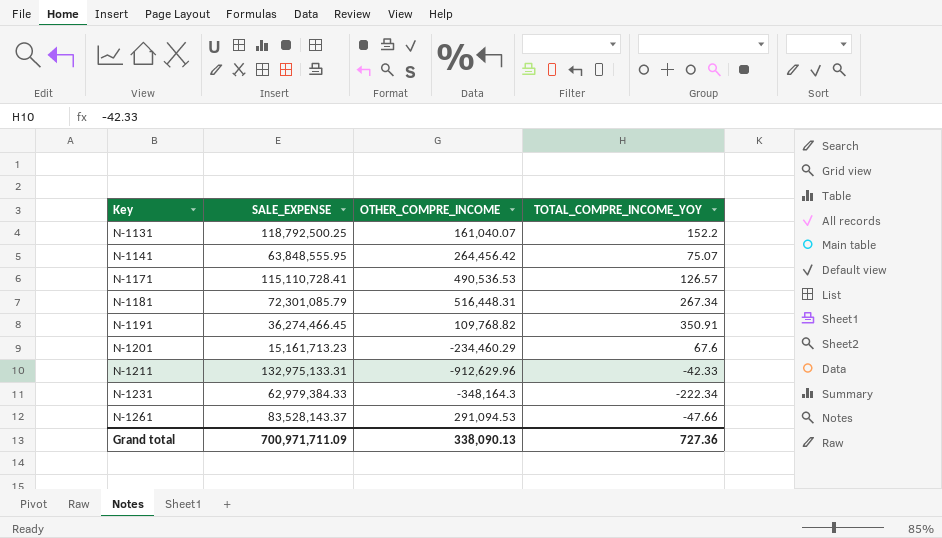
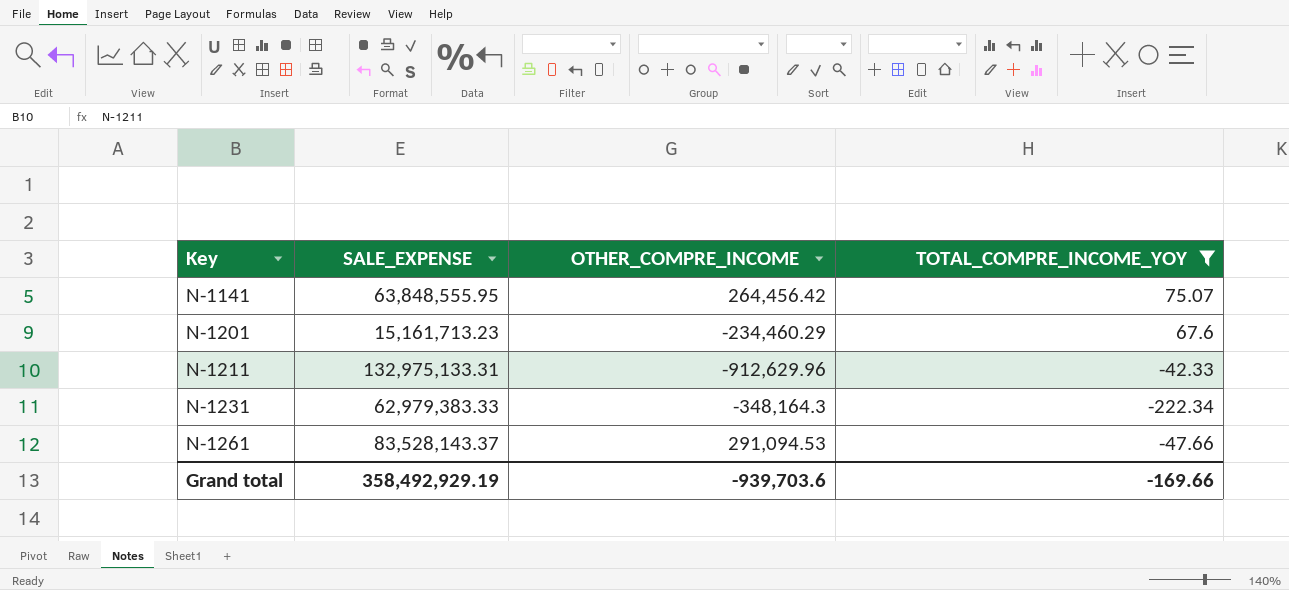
filter: none -> TOTAL_COMPRE_INCOME_YOY <= 75.07
N-1231 | SALE_EXPENSE: 62,979,384.33 -> 62,979,383.33
Grand total | SALE_EXPENSE: 700,971,711.09 -> 358,492,929.19
Grand total | OTHER_COMPRE_INCOME: 338,090.13 -> -939,703.6
Grand total | TOTAL_COMPRE_INCOME_YOY: 727.36 -> -169.66

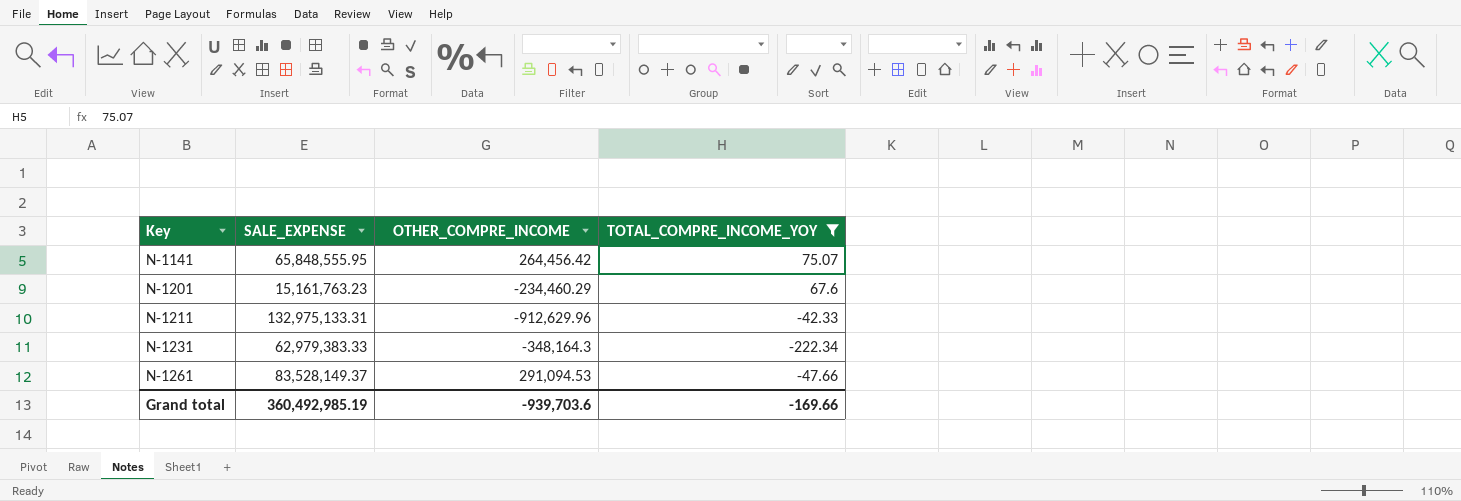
N-1141 | SALE_EXPENSE: 63,848,555.95 -> 65,848,555.95
N-1201 | SALE_EXPENSE: 15,161,713.23 -> 15,161,763.23
N-1261 | SALE_EXPENSE: 83,528,143.37 -> 83,528,149.37
Grand total | SALE_EXPENSE: 358,492,929.19 -> 360,492,985.19

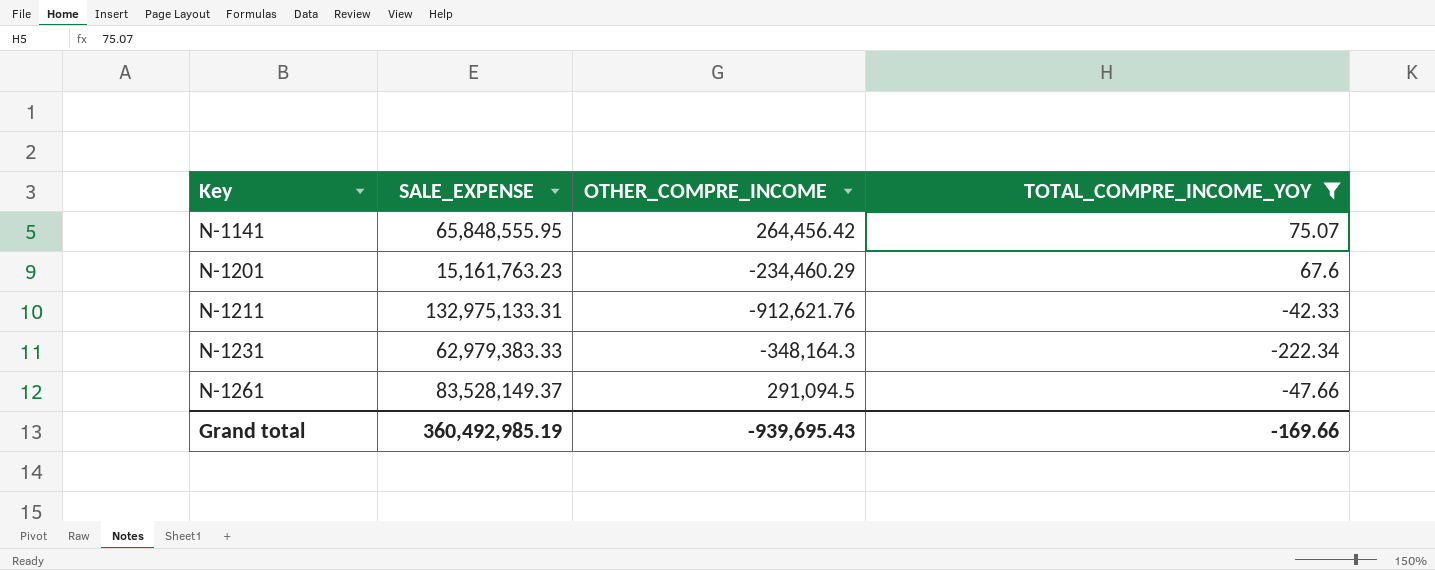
N-1211 | OTHER_COMPRE_INCOME: -912,629.96 -> -912,621.76
N-1261 | OTHER_COMPRE_INCOME: 291,094.53 -> 291,094.5
Grand total | OTHER_COMPRE_INCOME: -939,703.6 -> -939,695.43

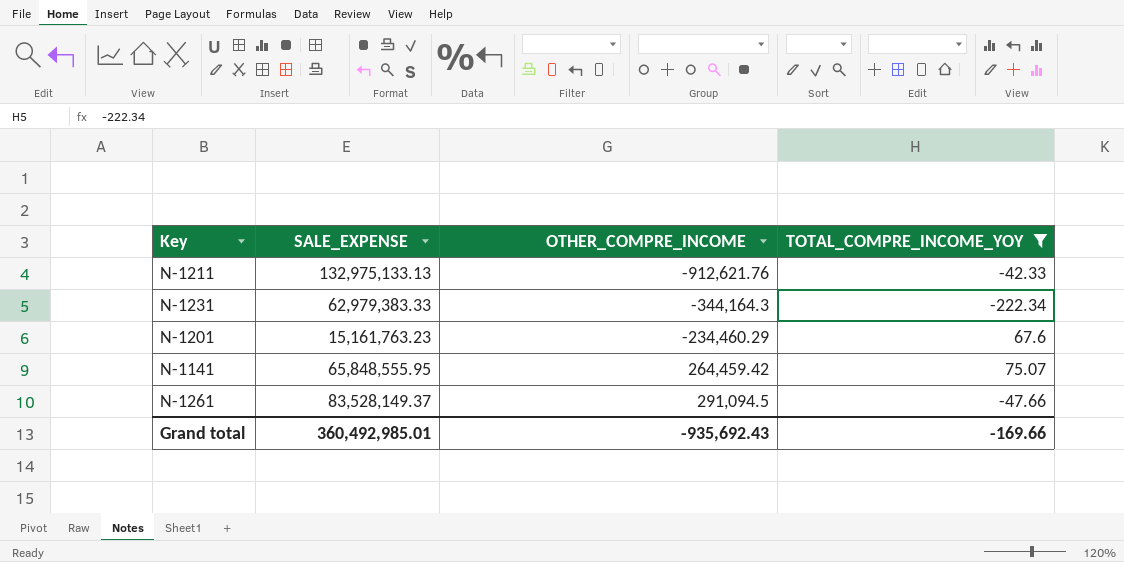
row order: Key ascending -> OTHER_COMPRE_INCOME ascending
N-1211 | SALE_EXPENSE: 132,975,133.31 -> 132,975,133.13
N-1231 | OTHER_COMPRE_INCOME: -348,164.3 -> -344,164.3
N-1141 | OTHER_COMPRE_INCOME: 264,456.42 -> 264,459.42
Grand total | SALE_EXPENSE: 360,492,985.19 -> 360,492,985.01
Grand total | OTHER_COMPRE_INCOME: -939,695.43 -> -935,692.43

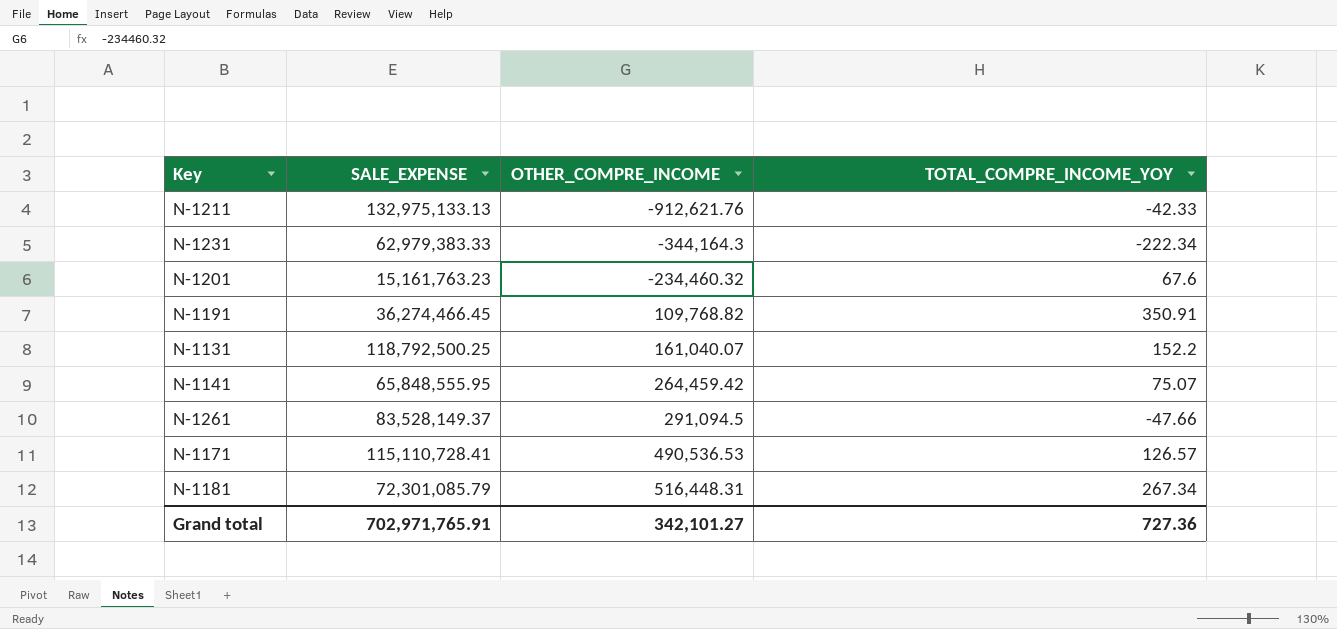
filter: TOTAL_COMPRE_INCOME_YOY <= 75.07 -> none
N-1201 | OTHER_COMPRE_INCOME: -234,460.29 -> -234,460.32
Grand total | SALE_EXPENSE: 360,492,985.01 -> 702,971,765.91
Grand total | OTHER_COMPRE_INCOME: -935,692.43 -> 342,101.27
Grand total | TOTAL_COMPRE_INCOME_YOY: -169.66 -> 727.36

